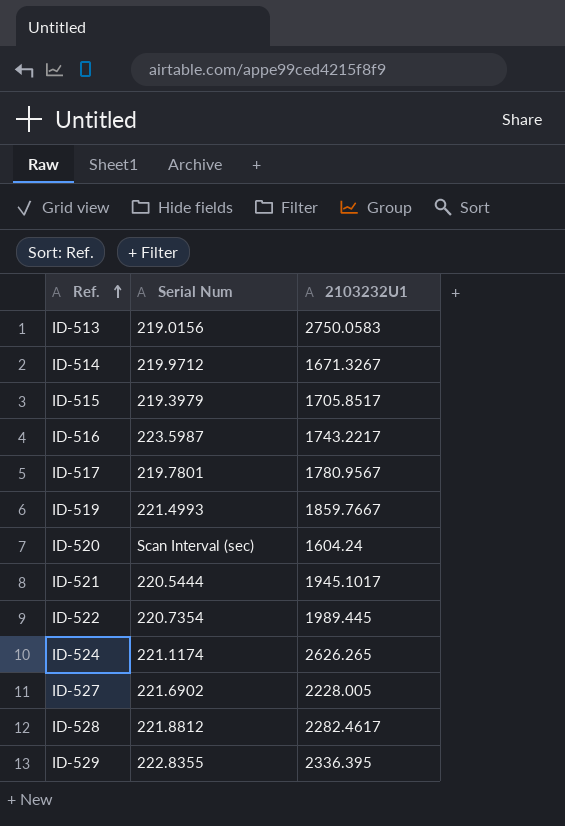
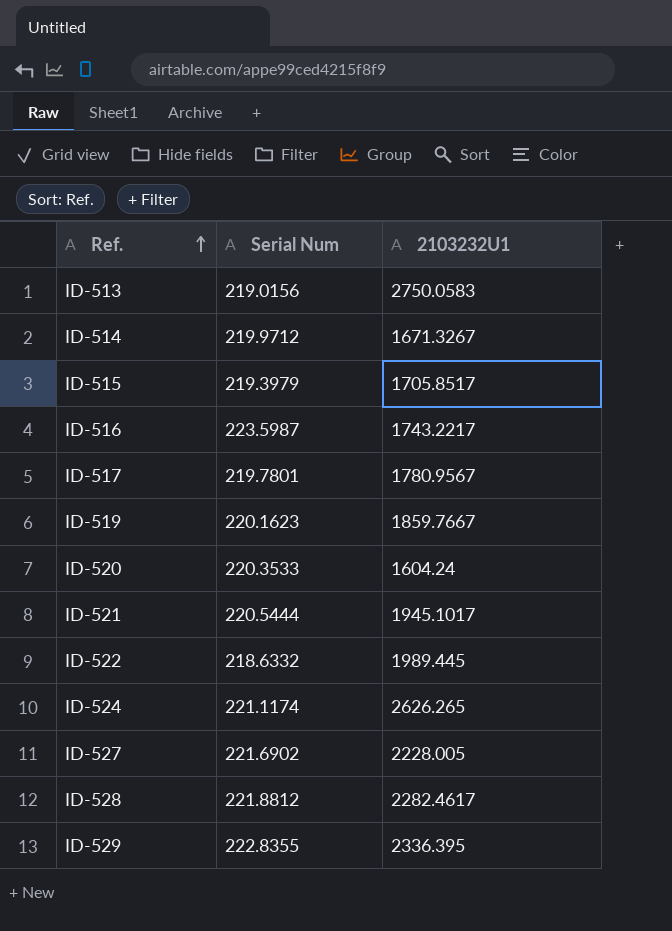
ID-519 | Serial Num: 221.4993 -> 220.1623
ID-520 | Serial Num: Scan Interval (sec) -> 220.3533
ID-522 | Serial Num: 220.7354 -> 218.6332

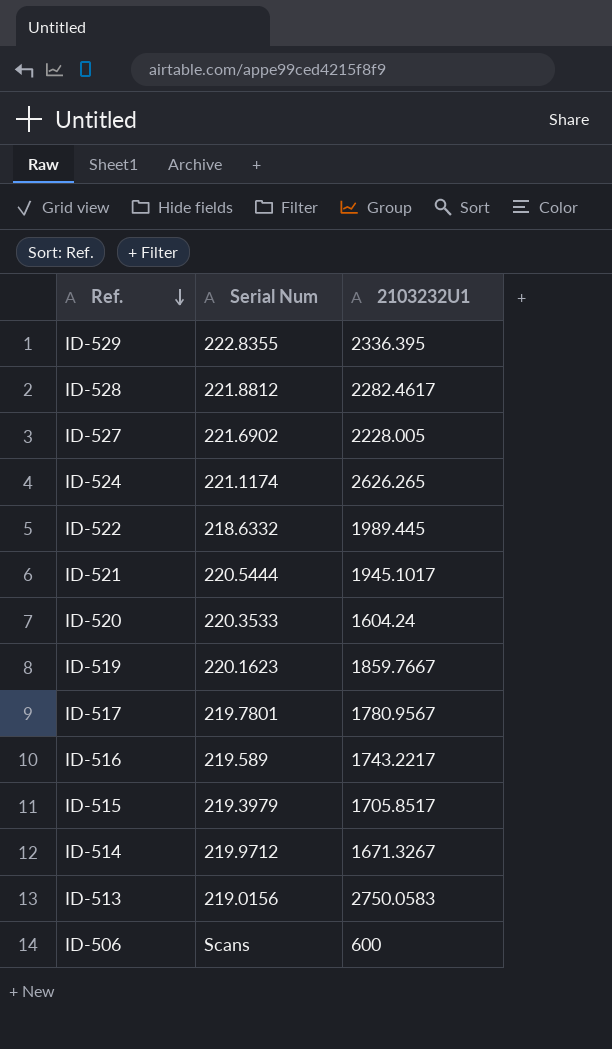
row order: Ref. ascending -> Ref. descending
ID-516 | Serial Num: 223.5987 -> 219.589
row ID-506: none -> Scans | 600

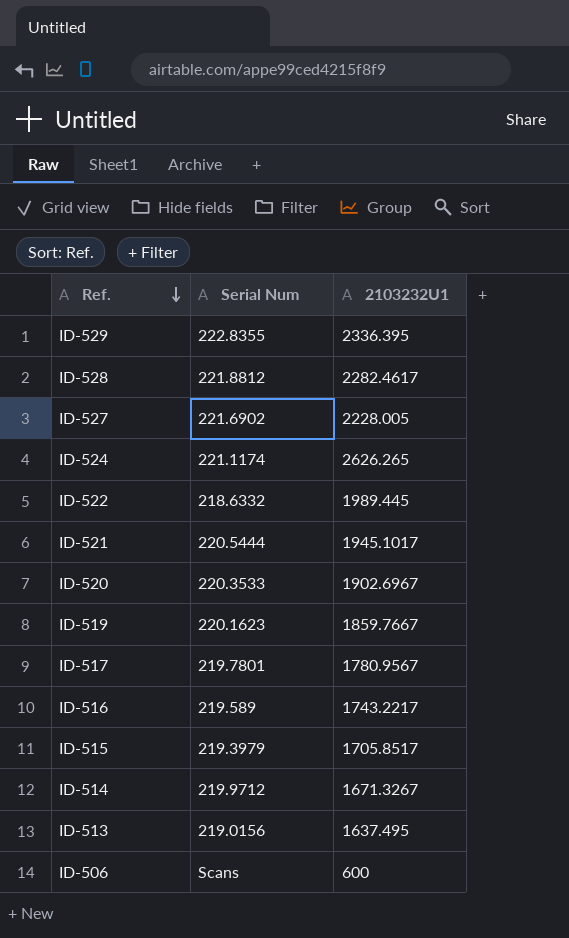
ID-520 | 2103232U1: 1604.24 -> 1902.6967
ID-513 | 2103232U1: 2750.0583 -> 1637.495

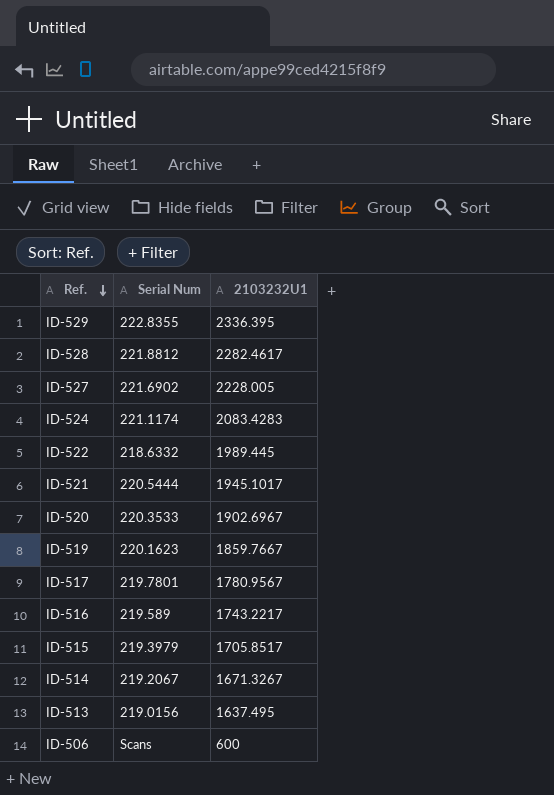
ID-524 | 2103232U1: 2626.265 -> 2083.4283
ID-514 | Serial Num: 219.9712 -> 219.2067

